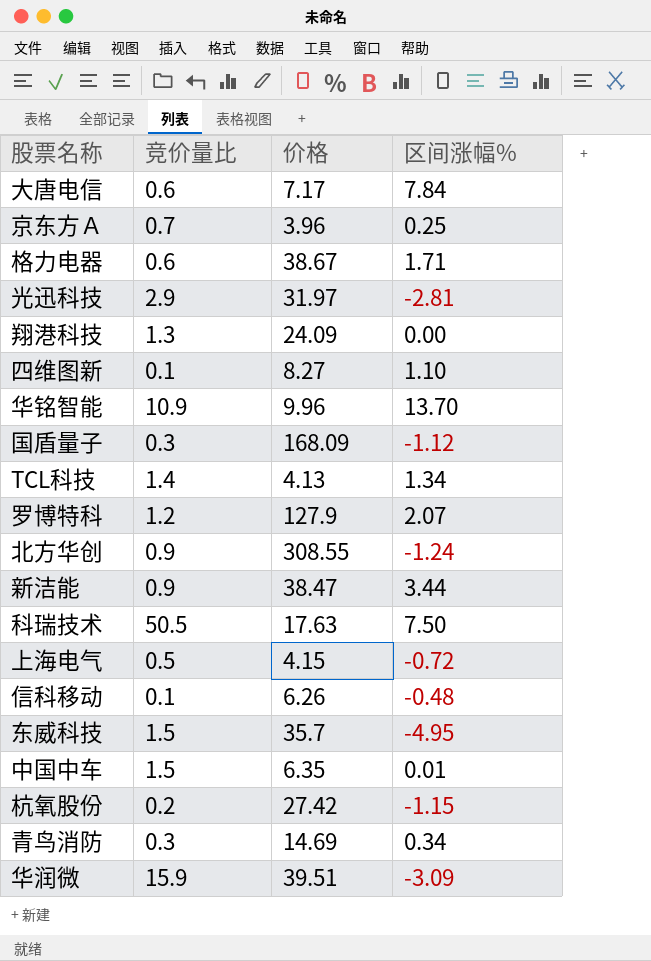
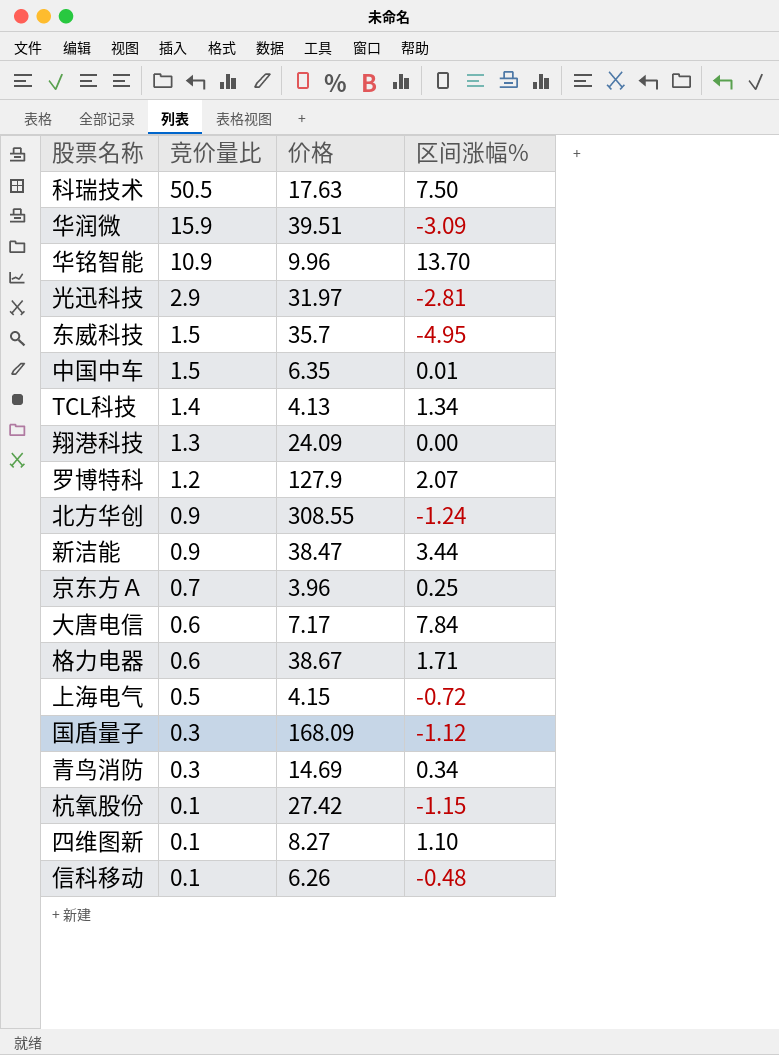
row order: none -> 竞价量比 descending
杭氧股份 | 竞价量比: 0.2 -> 0.1

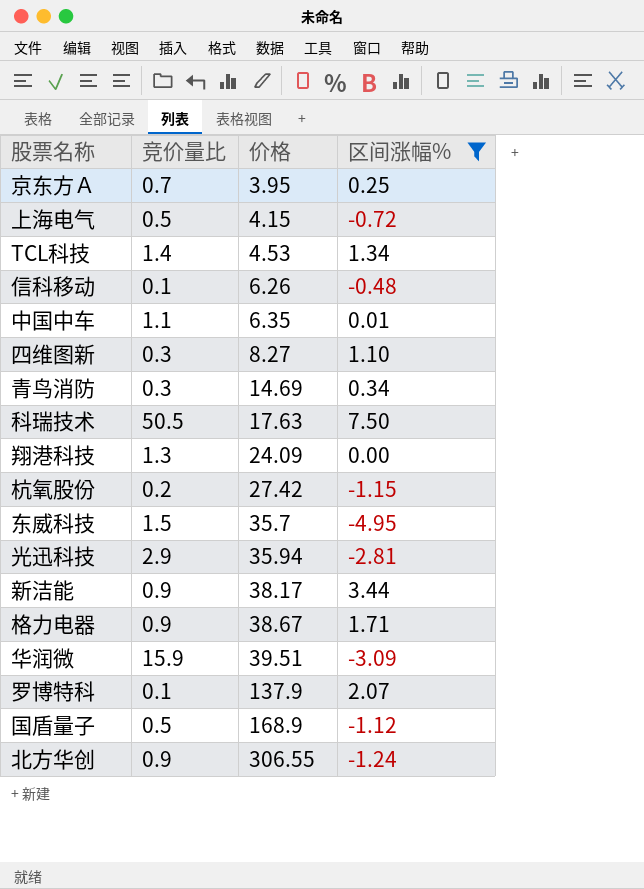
filter: none -> 区间涨幅% <= 7.50
row order: 竞价量比 descending -> 价格 ascending
京东方Ａ | 价格: 3.96 -> 3.95
TCL科技 | 价格: 4.13 -> 4.53
中国中车 | 竞价量比: 1.5 -> 1.1
四维图新 | 竞价量比: 0.1 -> 0.3
杭氧股份 | 竞价量比: 0.1 -> 0.2
光迅科技 | 价格: 31.97 -> 35.94
新洁能 | 价格: 38.47 -> 38.17
格力电器 | 竞价量比: 0.6 -> 0.9
罗博特科 | 竞价量比: 1.2 -> 0.1
罗博特科 | 价格: 127.9 -> 137.9
国盾量子 | 竞价量比: 0.3 -> 0.5
国盾量子 | 价格: 168.09 -> 168.9
北方华创 | 价格: 308.55 -> 306.55

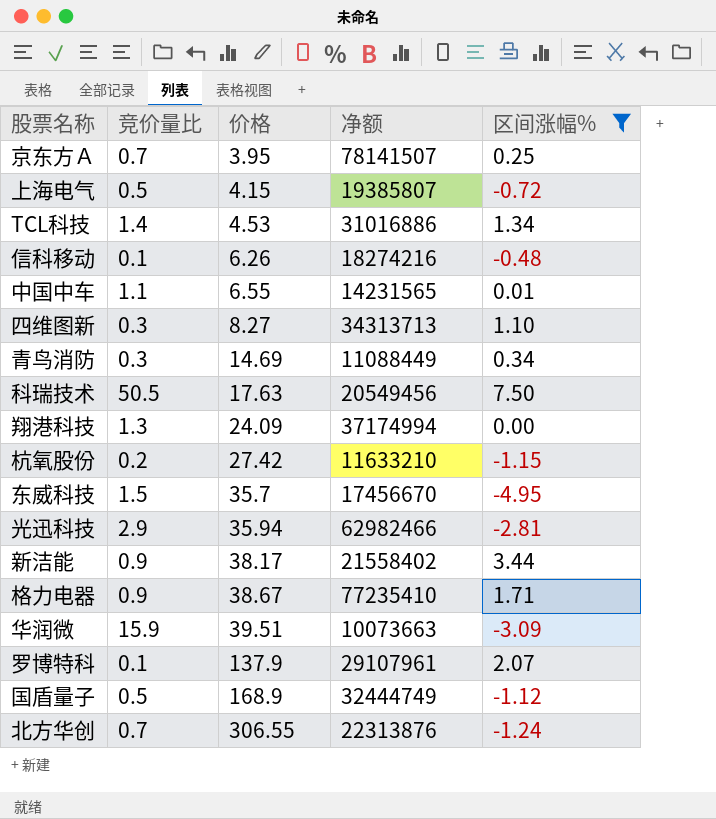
column 净额 | position: none -> 4
中国中车 | 价格: 6.35 -> 6.55
北方华创 | 竞价量比: 0.9 -> 0.7

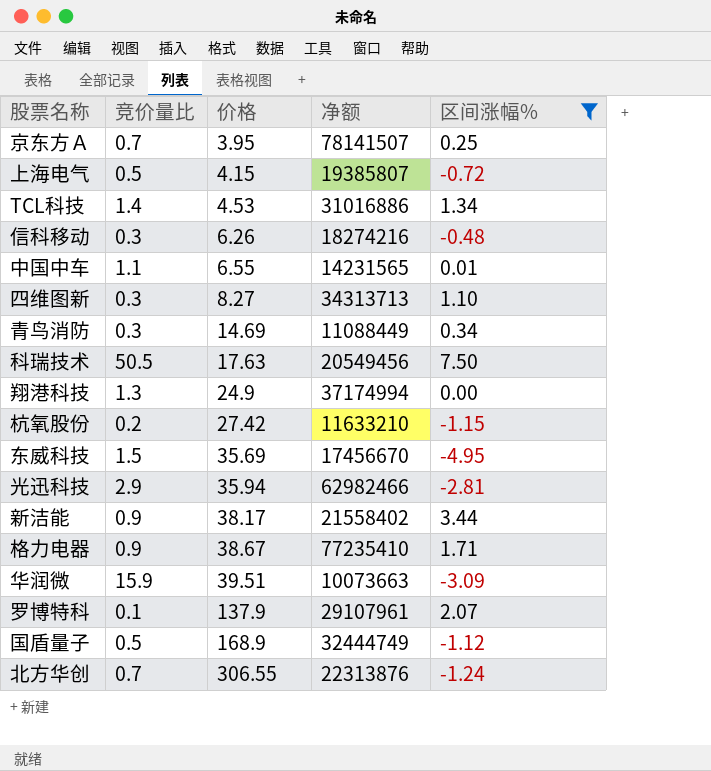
信科移动 | 竞价量比: 0.1 -> 0.3
翔港科技 | 价格: 24.09 -> 24.9
东威科技 | 价格: 35.7 -> 35.69

